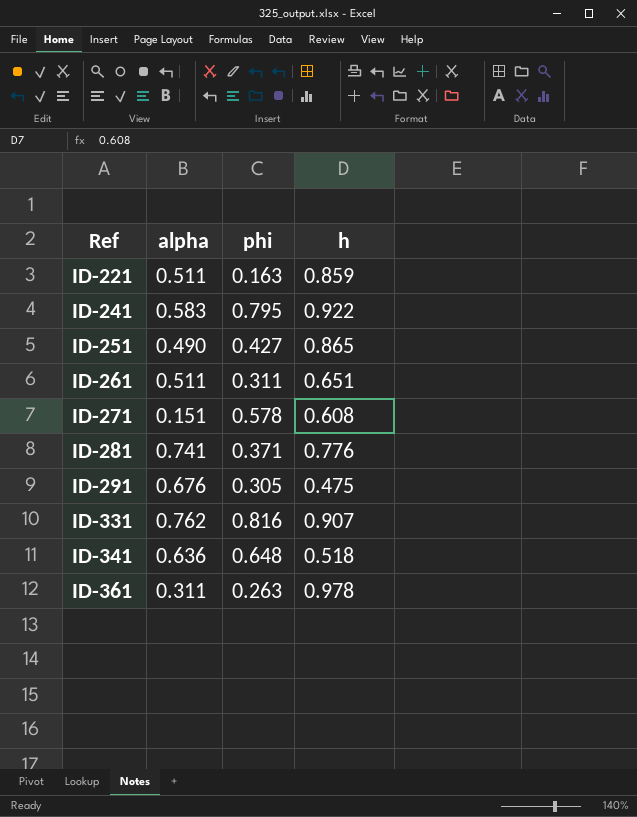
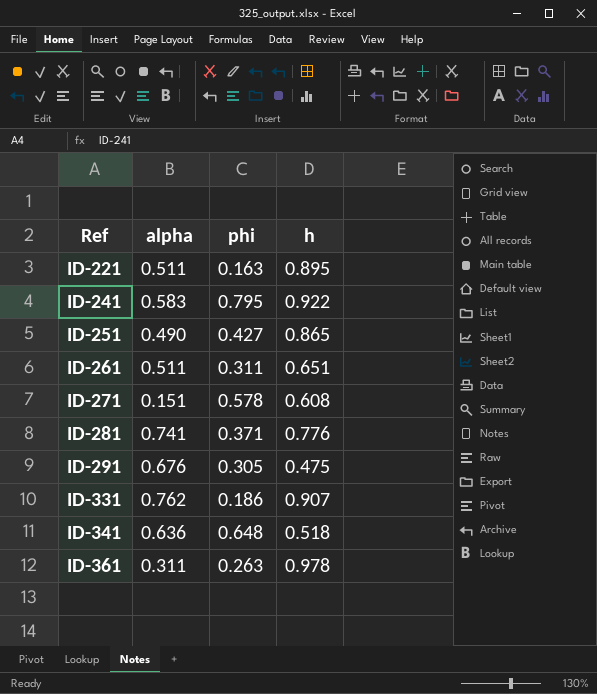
ID-221 | h: 0.859 -> 0.895
ID-331 | phi: 0.816 -> 0.186

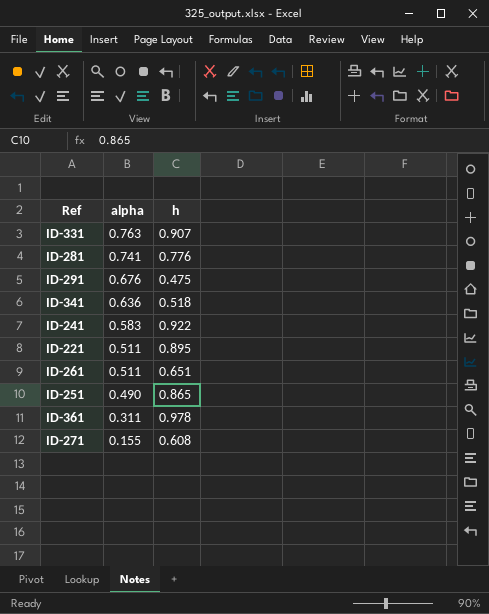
row order: Ref ascending -> alpha descending
column phi | position: 3 -> none
ID-331 | alpha: 0.762 -> 0.763
ID-271 | alpha: 0.151 -> 0.155

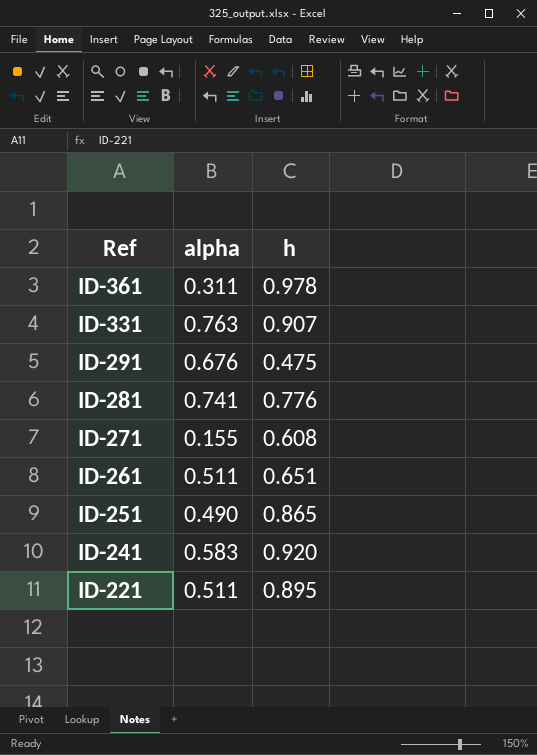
row order: alpha descending -> Ref descending
row ID-341: 0.636 | 0.518 -> none
ID-241 | h: 0.922 -> 0.920

